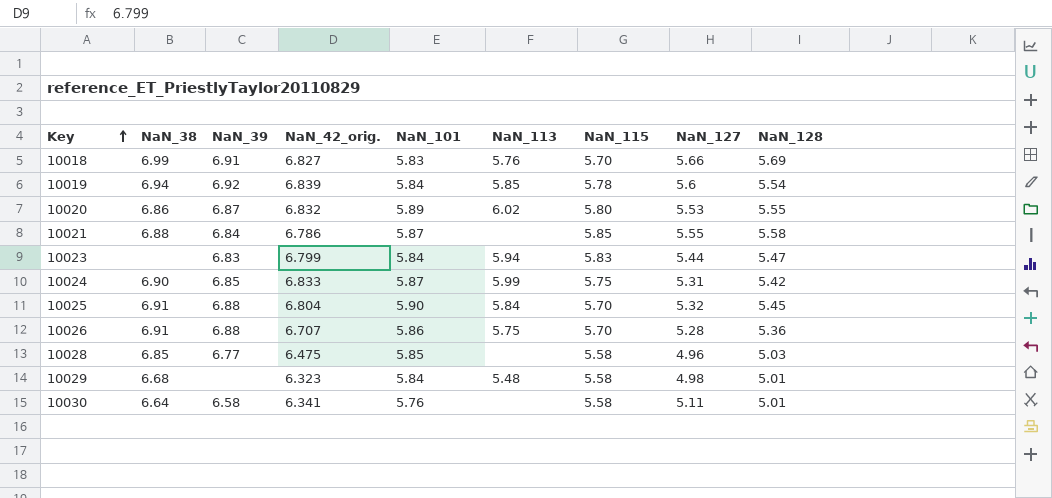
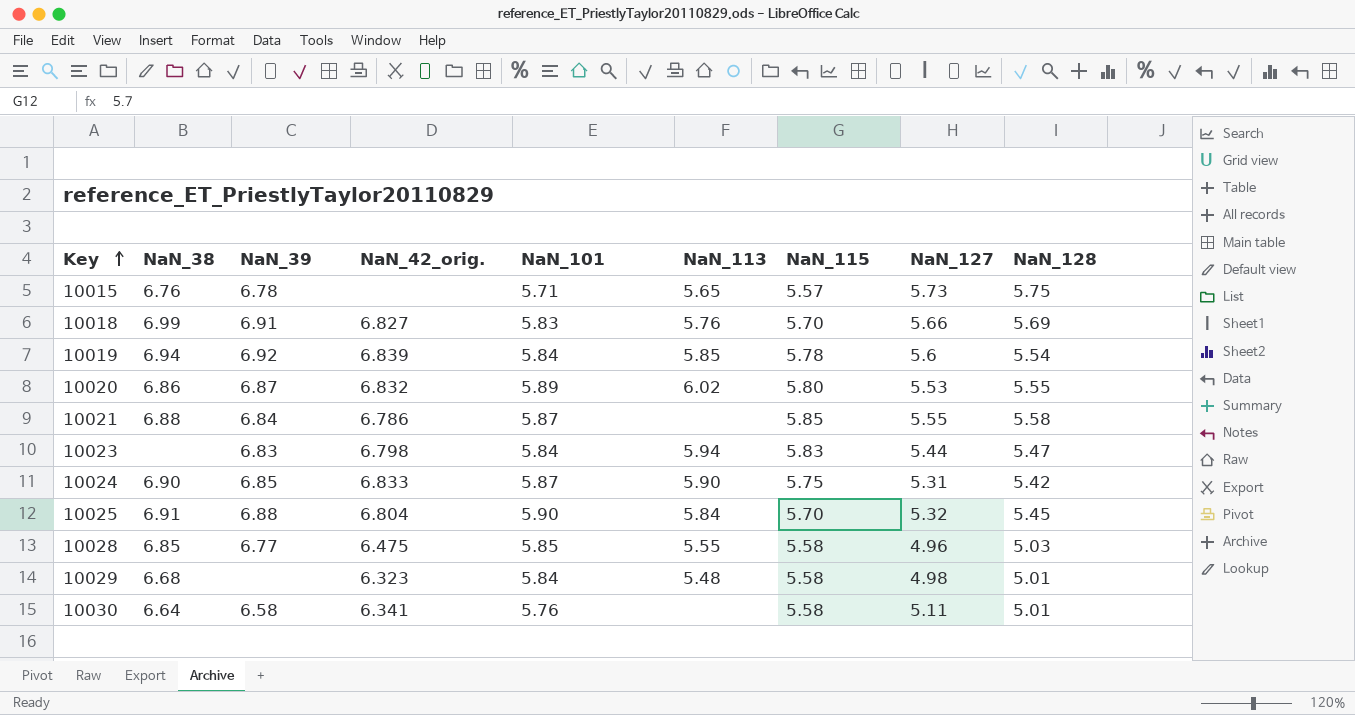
row 10026: 6.91 | 6.88 | 6.707 | 5.86 | 5.75 | 5.70 | 5.28 | 5.36 -> none
row 10015: none -> 6.76 | 6.78 | none | 5.71 | 5.65 | 5.57 | 5.73 | 5.75
10023 | NaN_42_orig.: 6.799 -> 6.798
10024 | NaN_113: 5.99 -> 5.90
10028 | NaN_113: none -> 5.55

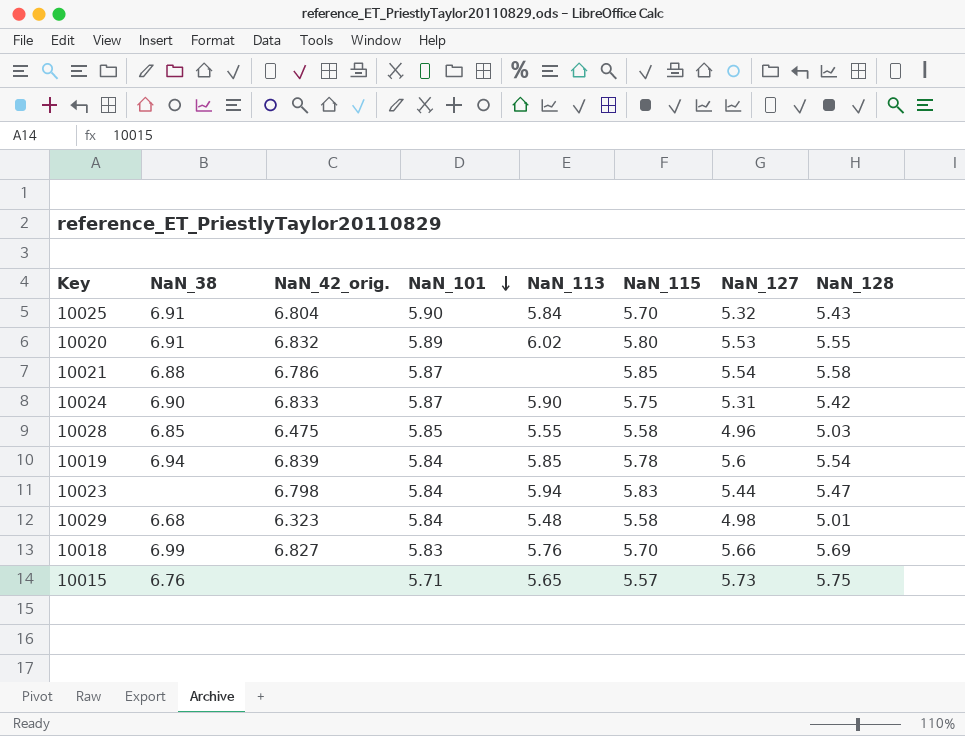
row order: Key ascending -> NaN_101 descending
column NaN_39 | position: 3 -> none
row 10030: 6.64 | 6.58 | 6.341 | 5.76 | none | 5.58 | 5.11 | 5.01 -> none
10025 | NaN_128: 5.45 -> 5.43
10020 | NaN_38: 6.86 -> 6.91
10021 | NaN_127: 5.55 -> 5.54

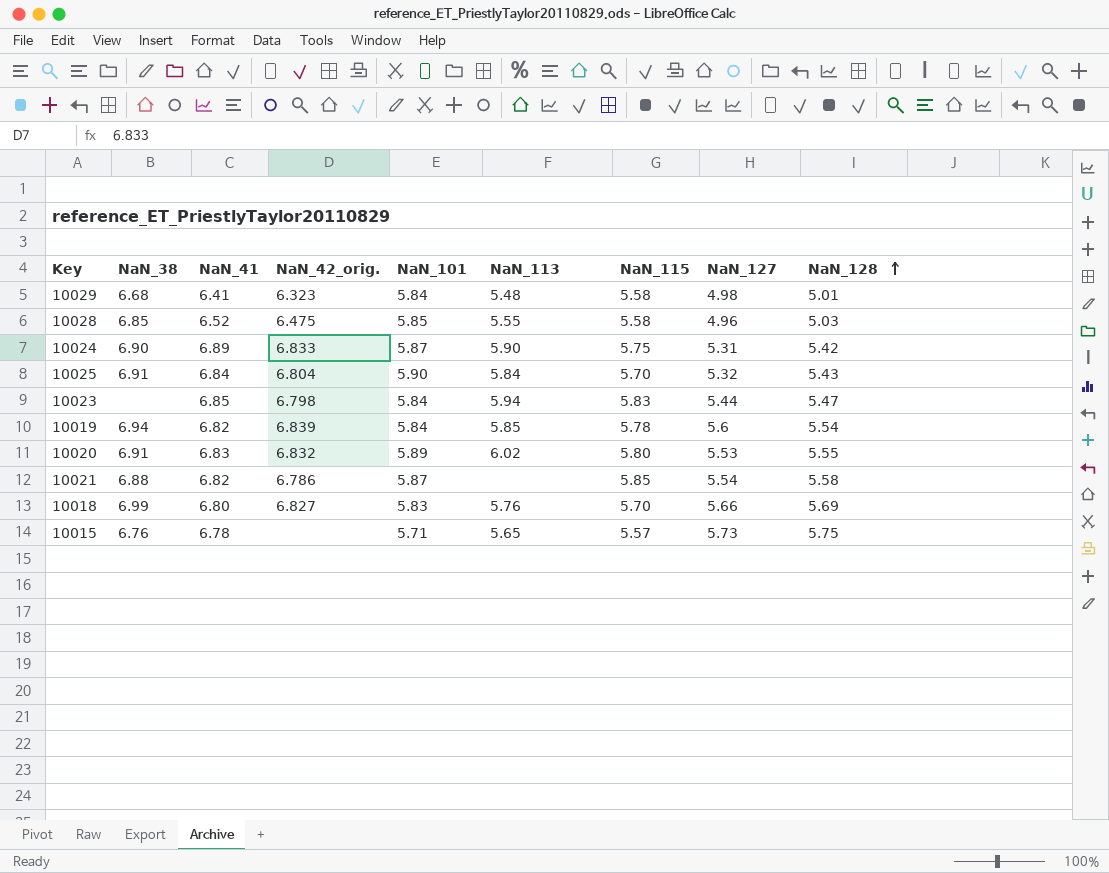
row order: NaN_101 descending -> NaN_128 ascending
column NaN_41 | position: none -> 3

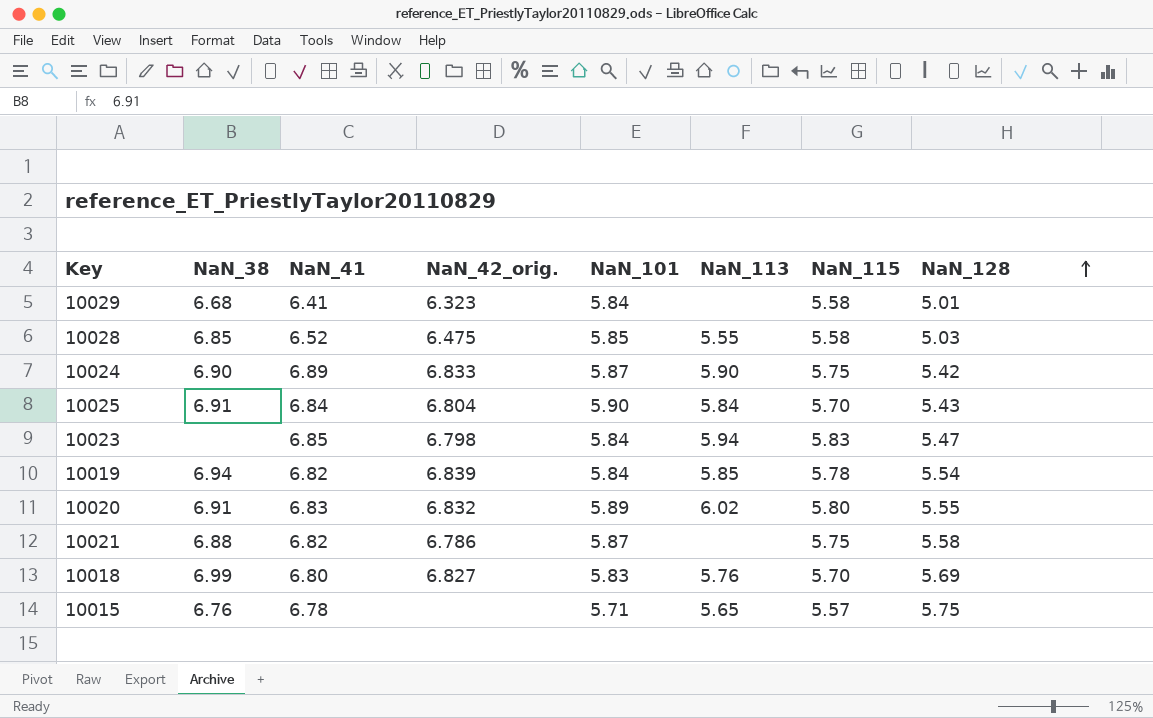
column NaN_127 | position: 8 -> none
10029 | NaN_113: 5.48 -> none
10021 | NaN_115: 5.85 -> 5.75

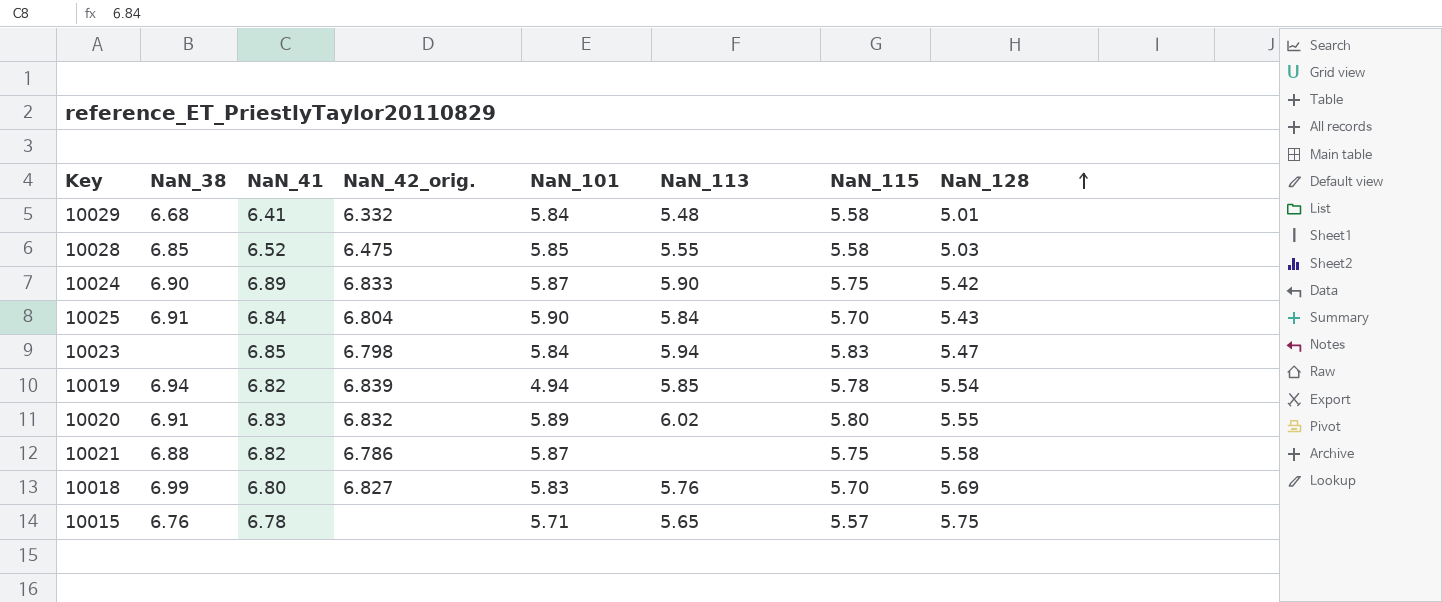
10029 | NaN_42_orig.: 6.323 -> 6.332
10029 | NaN_113: none -> 5.48
10019 | NaN_101: 5.84 -> 4.94

